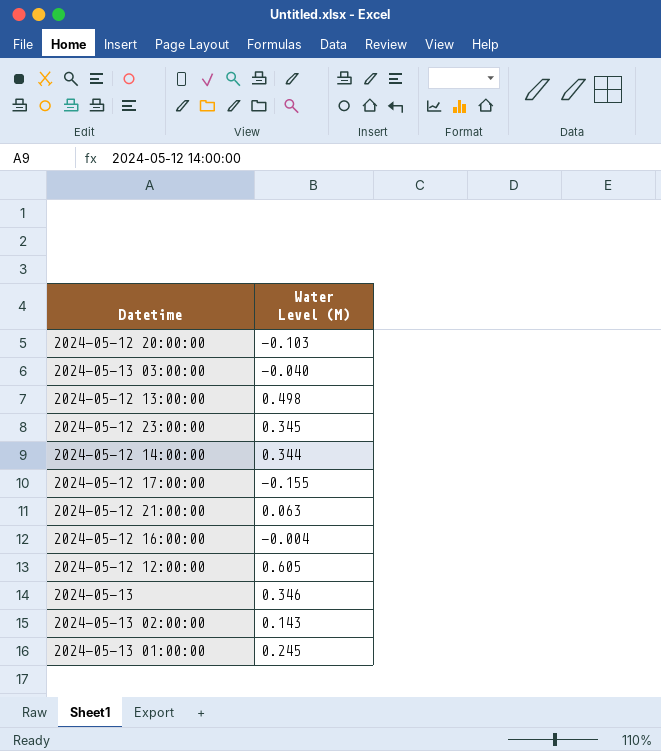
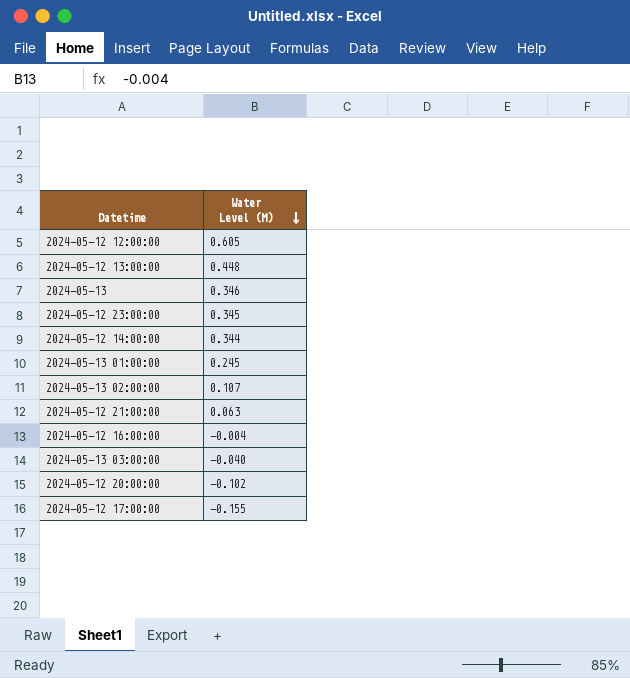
row order: none -> Water Level (M) descending
2024-05-12 13:00:00 | Water Level (M): 0.498 -> 0.448
2024-05-13 02:00:00 | Water Level (M): 0.143 -> 0.107
2024-05-12 20:00:00 | Water Level (M): -0.103 -> -0.102

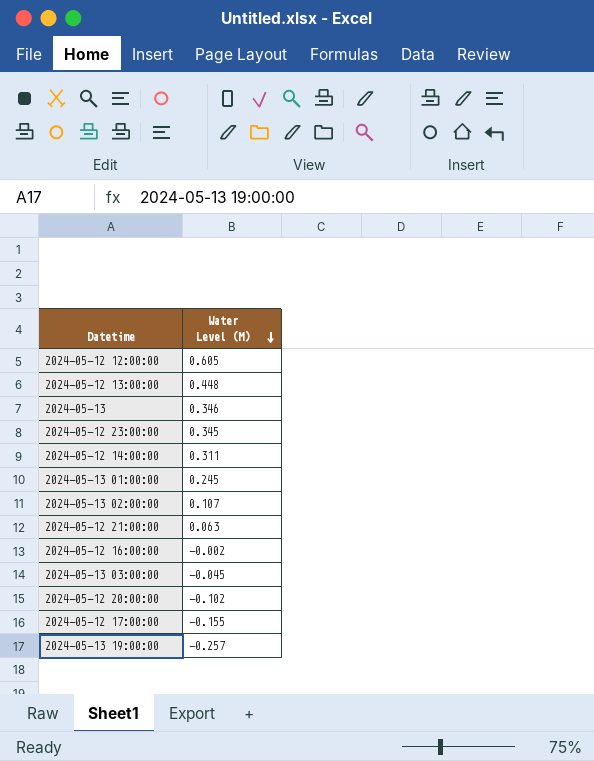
2024-05-12 14:00:00 | Water Level (M): 0.344 -> 0.311
2024-05-12 16:00:00 | Water Level (M): -0.004 -> -0.002
2024-05-13 03:00:00 | Water Level (M): -0.040 -> -0.045
row 2024-05-13 19:00:00: none -> -0.257

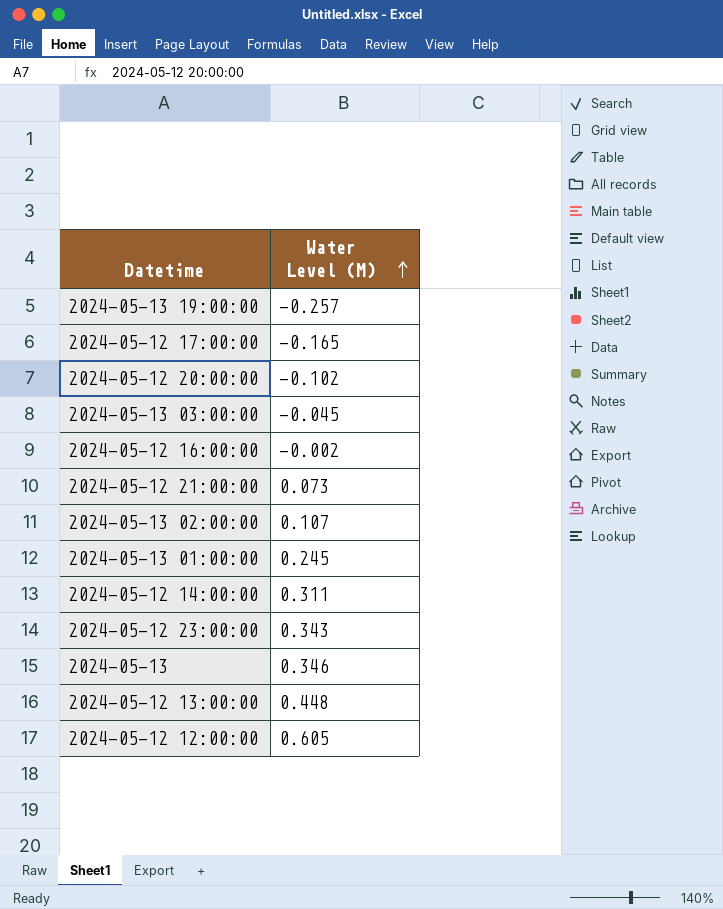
row order: Water Level (M) descending -> Water Level (M) ascending
2024-05-12 17:00:00 | Water Level (M): -0.155 -> -0.165
2024-05-12 21:00:00 | Water Level (M): 0.063 -> 0.073
2024-05-12 23:00:00 | Water Level (M): 0.345 -> 0.343

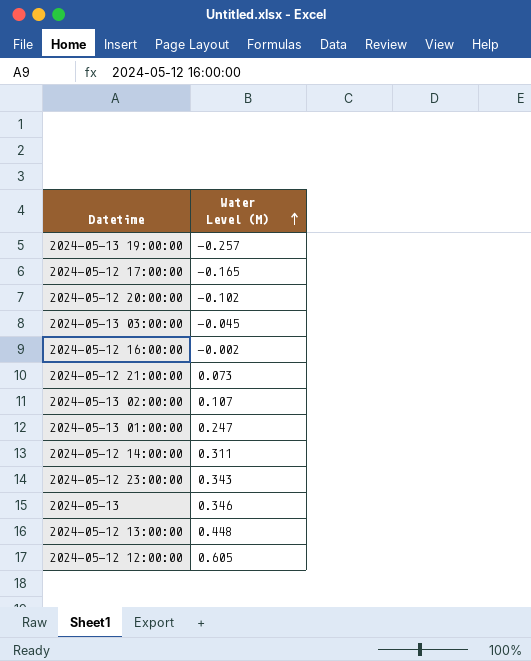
2024-05-13 01:00:00 | Water Level (M): 0.245 -> 0.247

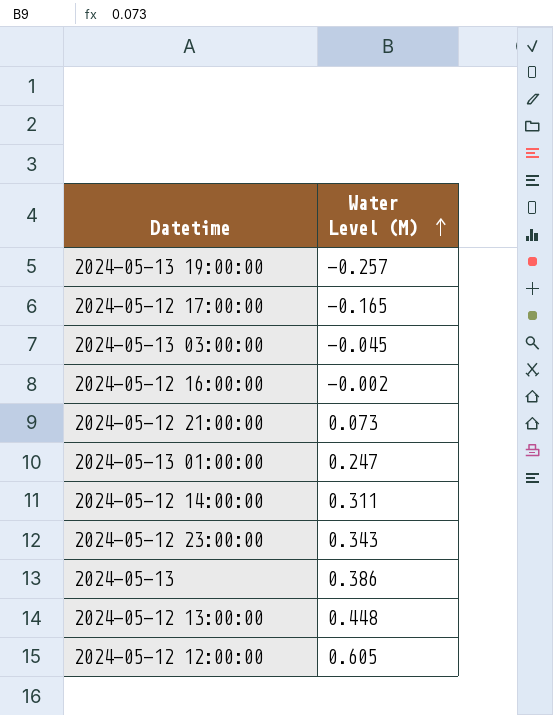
row 2024-05-12 20:00:00: -0.102 -> none
row 2024-05-13 02:00:00: 0.107 -> none
2024-05-13 | Water Level (M): 0.346 -> 0.386

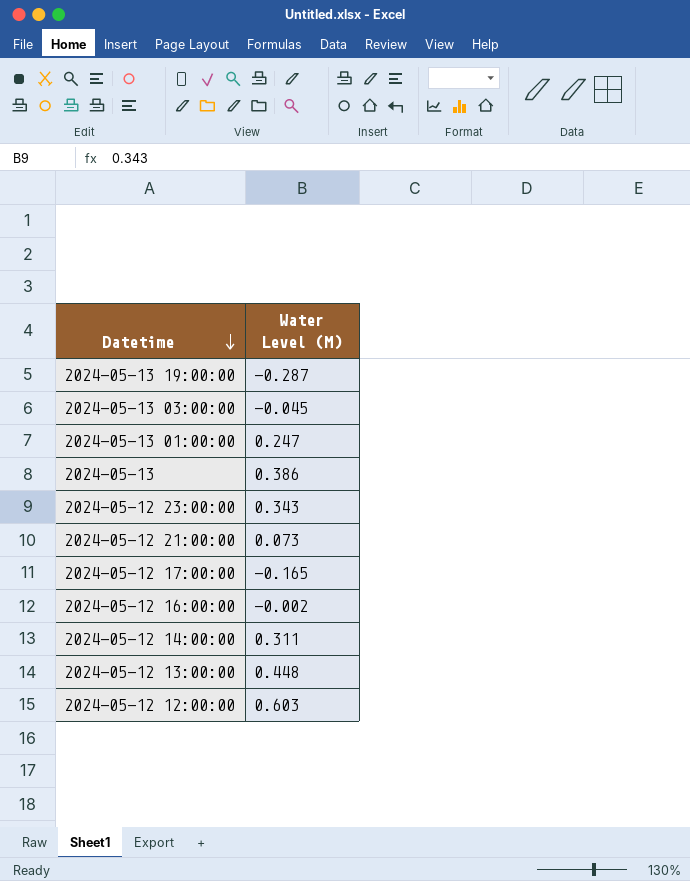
row order: Water Level (M) ascending -> Datetime descending
2024-05-13 19:00:00 | Water Level (M): -0.257 -> -0.287
2024-05-12 12:00:00 | Water Level (M): 0.605 -> 0.603

